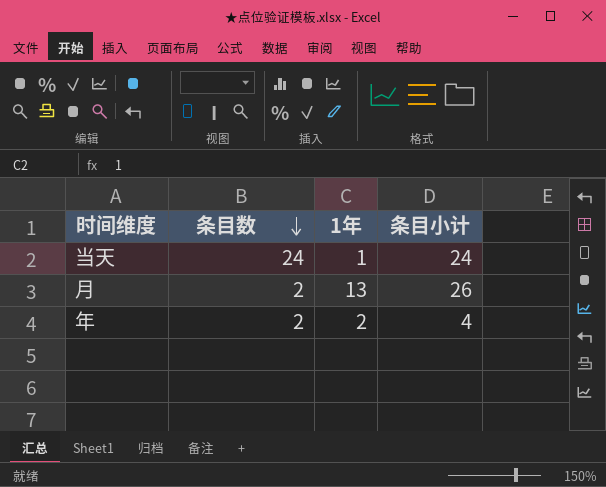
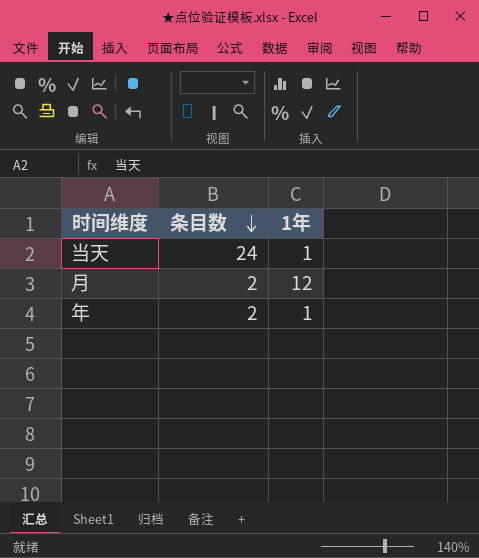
column 条目小计 | formula: [条目数] * [1年] -> none
月 | 1年: 13 -> 12
年 | 1年: 2 -> 1

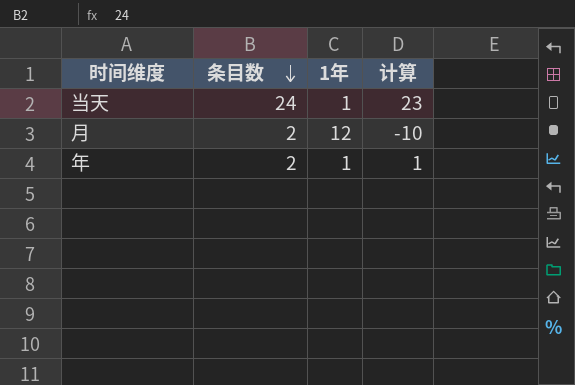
column 计算 | formula: none -> [条目数] - [1年]

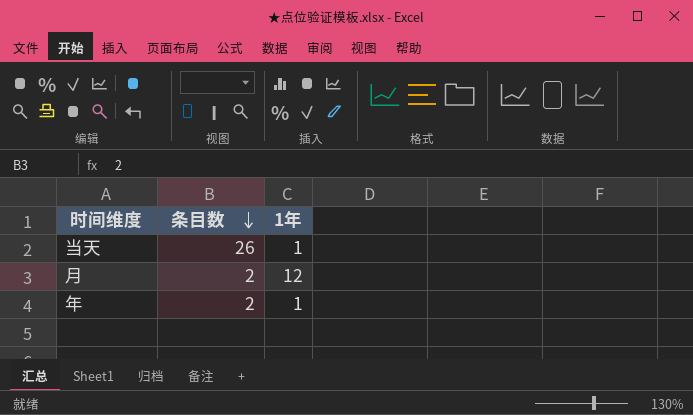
column 计算 | formula: [条目数] - [1年] -> none
当天 | 条目数: 24 -> 26

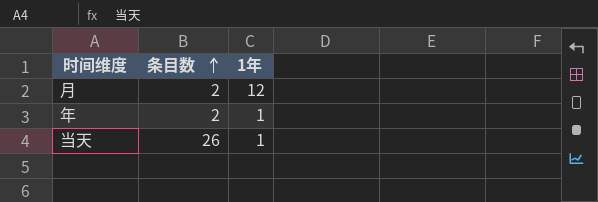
row order: 条目数 descending -> 条目数 ascending

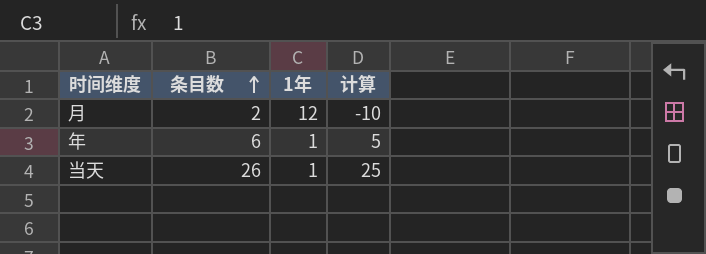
column 计算 | formula: none -> [条目数] - [1年]
年 | 条目数: 2 -> 6

